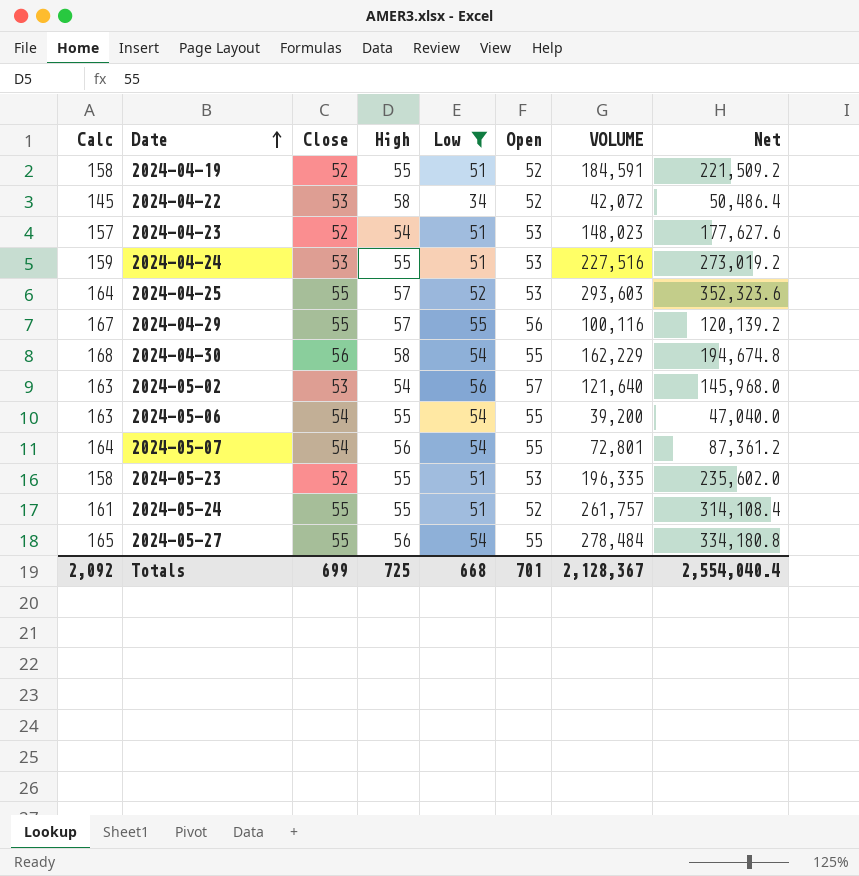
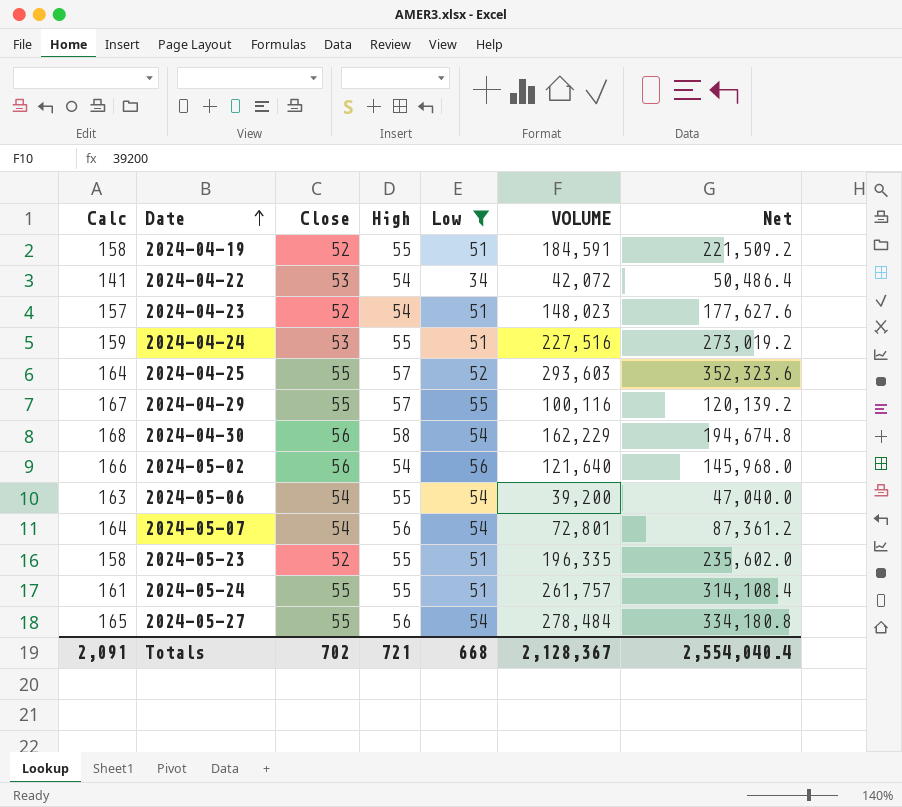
column Open | position: 6 -> none
2024-04-22 | Calc: 145 -> 141
2024-04-22 | High: 58 -> 54
2024-05-02 | Calc: 163 -> 166
2024-05-02 | Close: 53 -> 56
Totals | Calc: 2,092 -> 2,091
Totals | Close: 699 -> 702
Totals | High: 725 -> 721

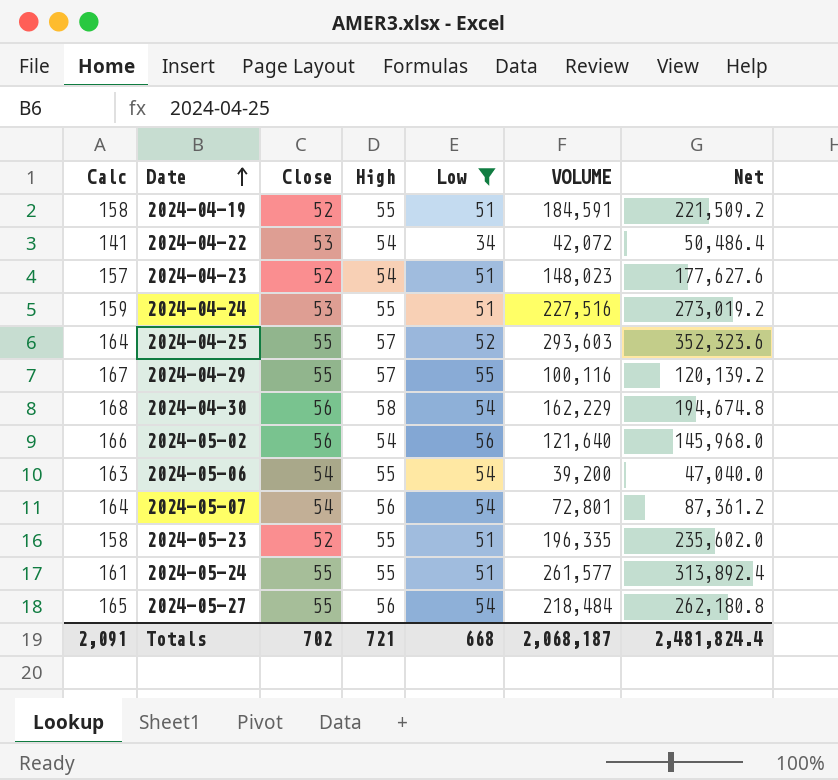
2024-05-24 | VOLUME: 261,757 -> 261,577
2024-05-24 | Net: 314,108.4 -> 313,892.4
2024-05-27 | VOLUME: 278,484 -> 218,484
2024-05-27 | Net: 334,180.8 -> 262,180.8
Totals | VOLUME: 2,128,367 -> 2,068,187
Totals | Net: 2,554,040.4 -> 2,481,824.4

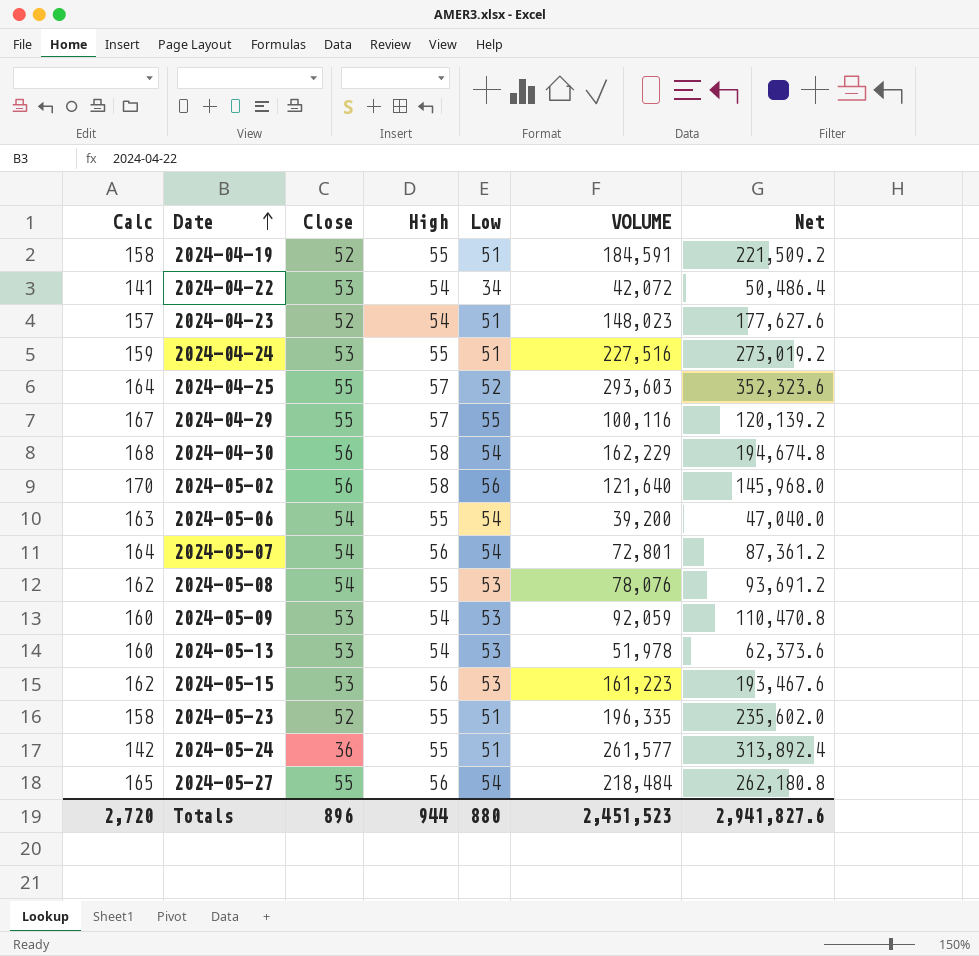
filter: Low != 53 -> none
2024-05-02 | Calc: 166 -> 170
2024-05-02 | High: 54 -> 58
2024-05-24 | Calc: 161 -> 142
2024-05-24 | Close: 55 -> 36
Totals | Calc: 2,091 -> 2,720
Totals | Close: 702 -> 896
Totals | High: 721 -> 944
Totals | Low: 668 -> 880
Totals | VOLUME: 2,068,187 -> 2,451,523
Totals | Net: 2,481,824.4 -> 2,941,827.6

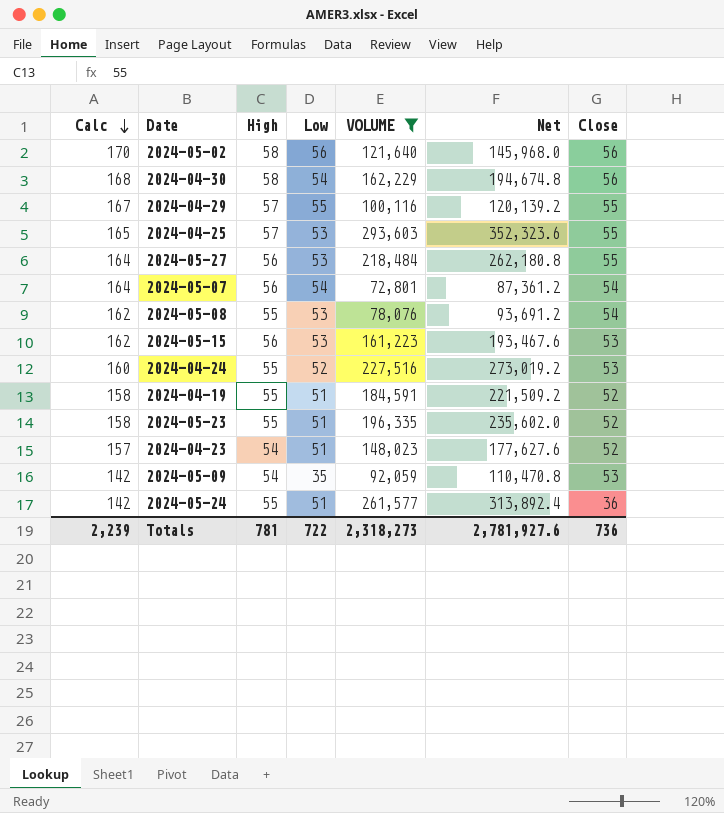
filter: none -> VOLUME >= 72,801
row order: Date ascending -> Calc descending
column Close | position: 3 -> 7
2024-04-25 | Calc: 164 -> 165
2024-04-25 | Low: 52 -> 53
2024-05-27 | Calc: 165 -> 164
2024-05-27 | Low: 54 -> 53
2024-04-24 | Calc: 159 -> 160
2024-04-24 | Low: 51 -> 52
2024-05-09 | Calc: 160 -> 142
2024-05-09 | Low: 53 -> 35
Totals | Calc: 2,720 -> 2,239
Totals | High: 944 -> 781
Totals | Low: 880 -> 722
Totals | VOLUME: 2,451,523 -> 2,318,273
Totals | Net: 2,941,827.6 -> 2,781,927.6
Totals | Close: 896 -> 736

